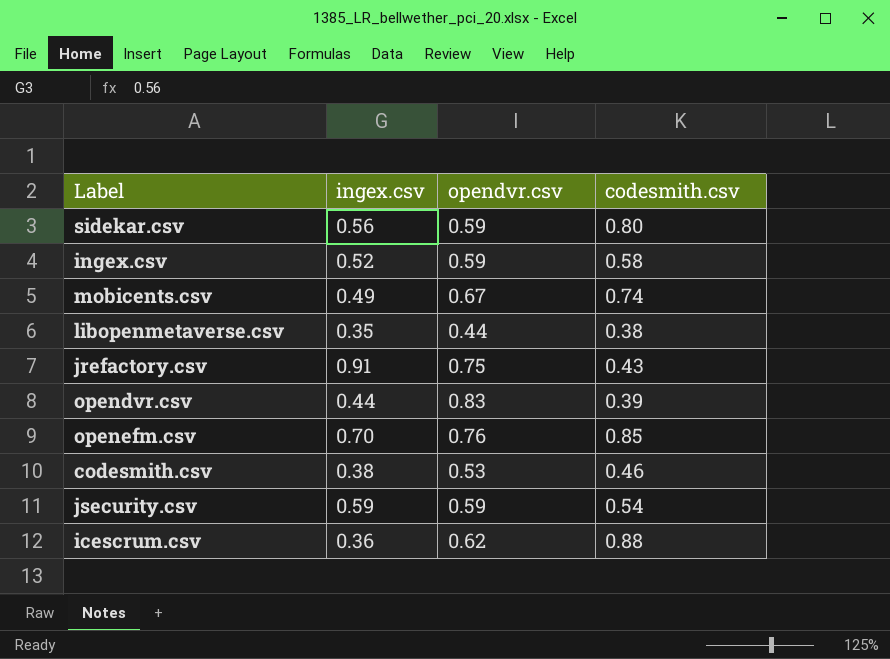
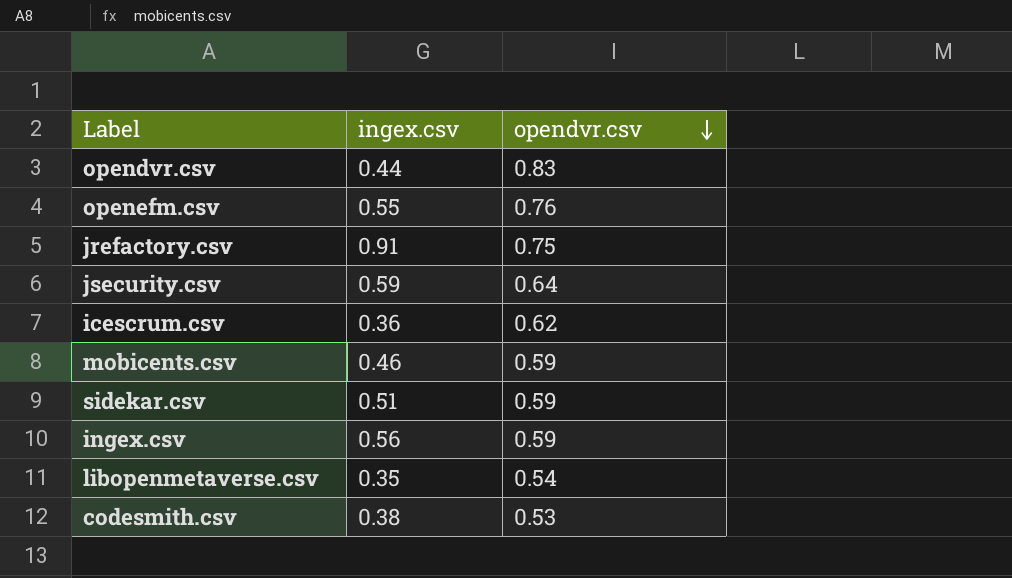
row order: none -> opendvr.csv descending
column codesmith.csv | position: 4 -> none
openefm.csv | ingex.csv: 0.70 -> 0.55
jsecurity.csv | opendvr.csv: 0.59 -> 0.64
mobicents.csv | ingex.csv: 0.49 -> 0.46
mobicents.csv | opendvr.csv: 0.67 -> 0.59
sidekar.csv | ingex.csv: 0.56 -> 0.51
ingex.csv | ingex.csv: 0.52 -> 0.56
libopenmetaverse.csv | opendvr.csv: 0.44 -> 0.54

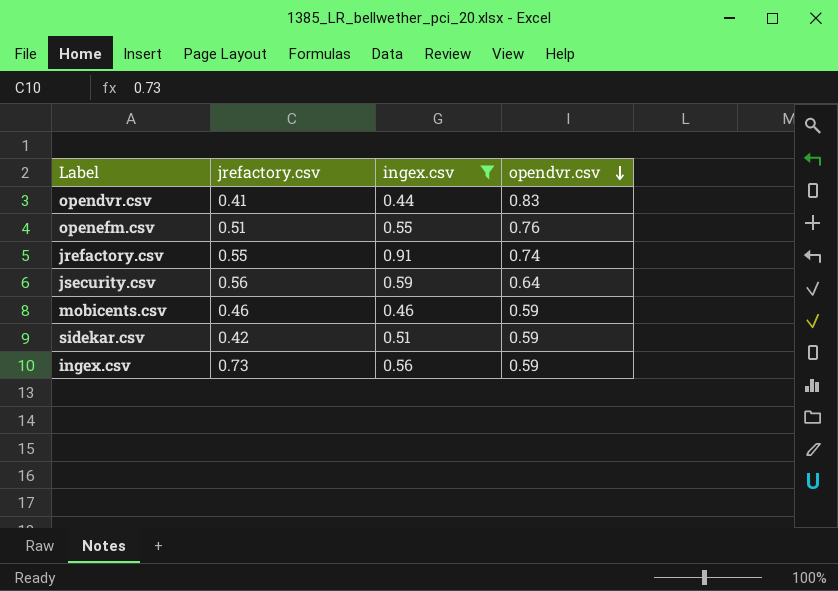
filter: none -> ingex.csv >= 0.44
column jrefactory.csv | position: none -> 2
jrefactory.csv | opendvr.csv: 0.75 -> 0.74

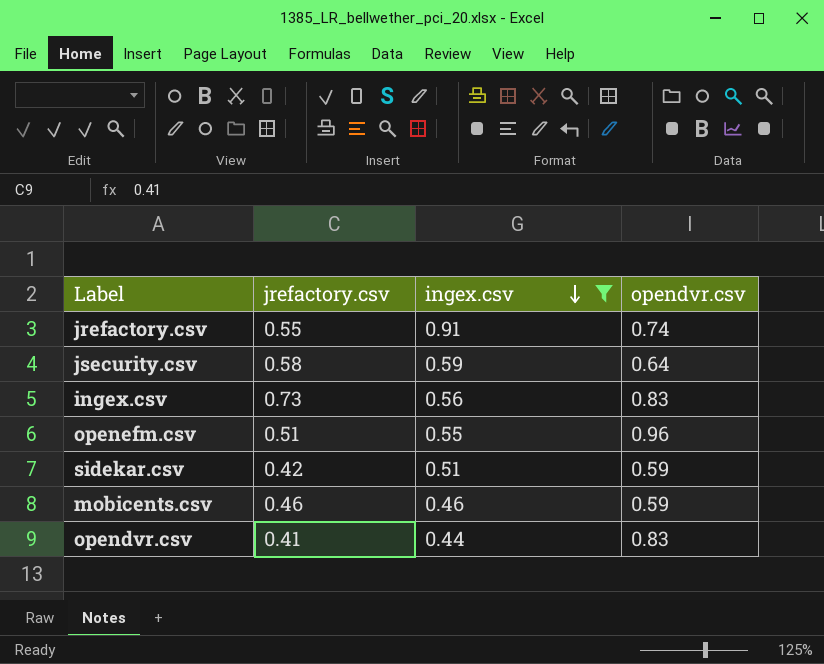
row order: opendvr.csv descending -> ingex.csv descending
jsecurity.csv | jrefactory.csv: 0.56 -> 0.58
ingex.csv | opendvr.csv: 0.59 -> 0.83
openefm.csv | opendvr.csv: 0.76 -> 0.96

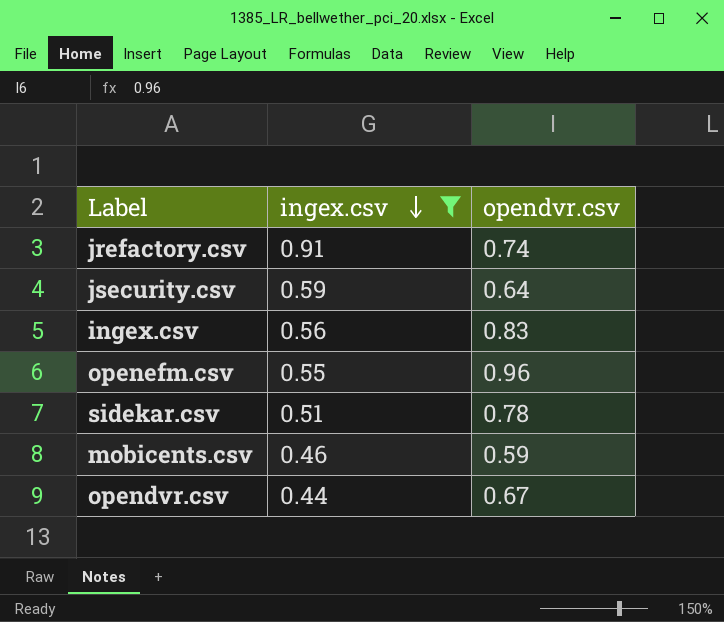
column jrefactory.csv | position: 2 -> none
sidekar.csv | opendvr.csv: 0.59 -> 0.78
opendvr.csv | opendvr.csv: 0.83 -> 0.67

